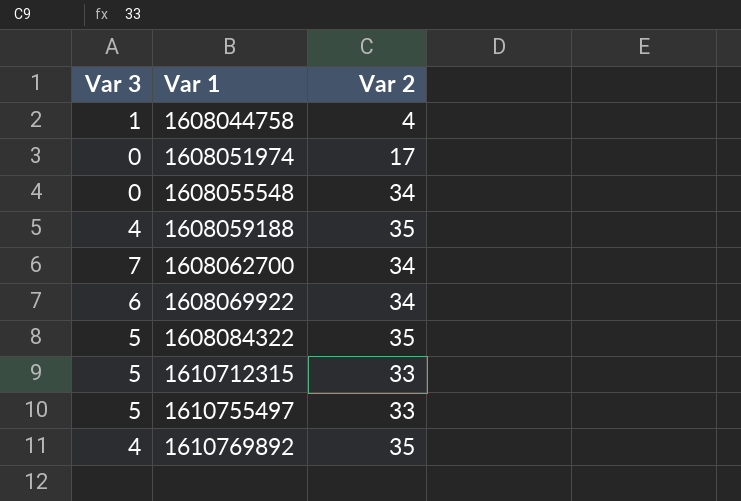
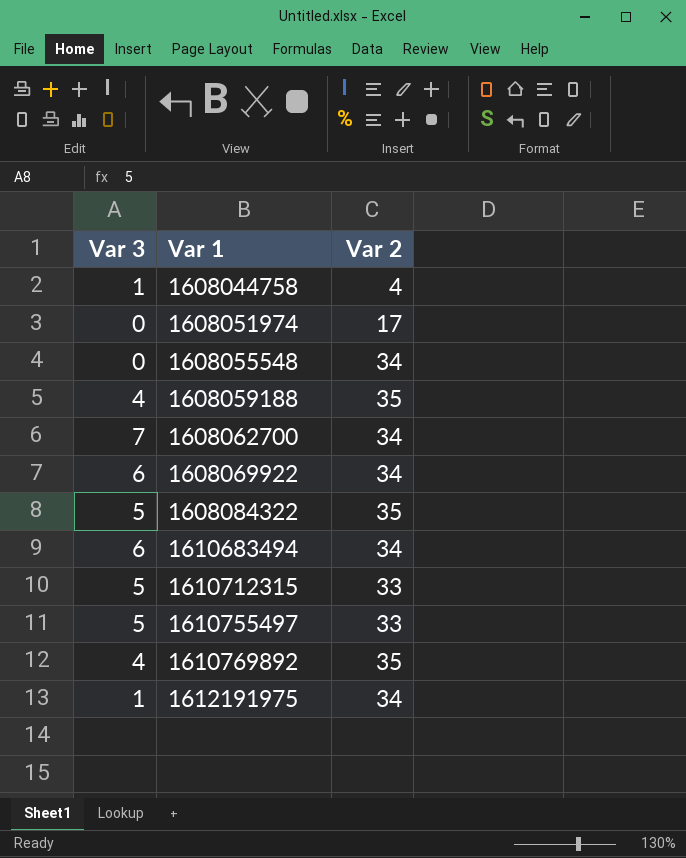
row 1610683494: none -> 6 | 34
row 1612191975: none -> 1 | 34

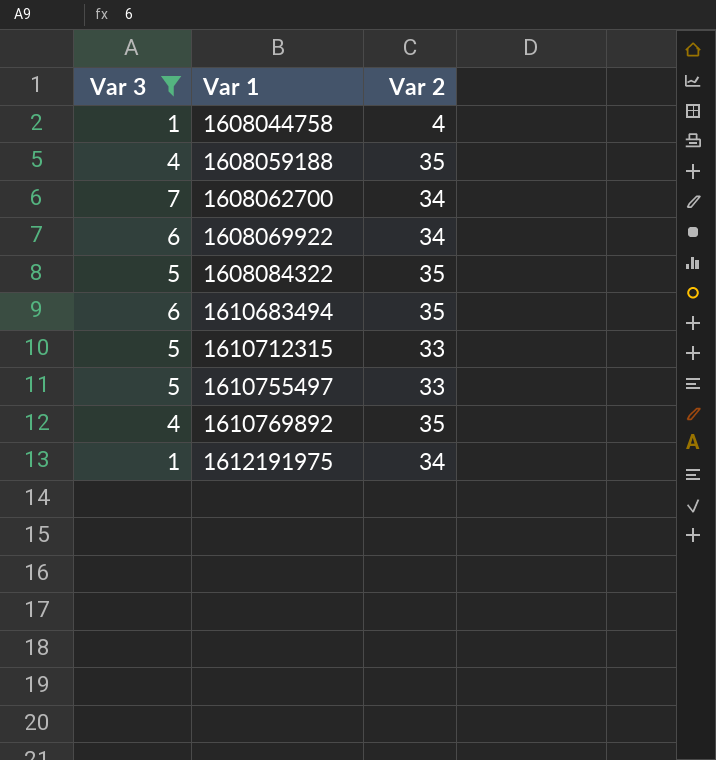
filter: none -> Var 3 != 0
1610683494 | Var 2: 34 -> 35

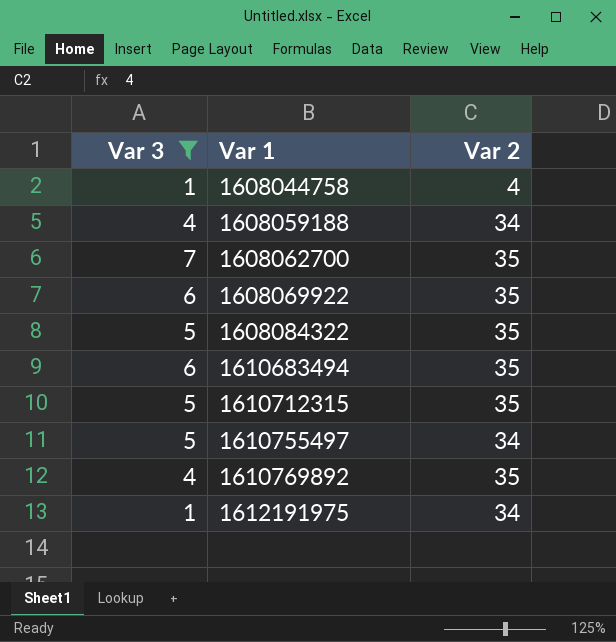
1608059188 | Var 2: 35 -> 34
1608062700 | Var 2: 34 -> 35
1608069922 | Var 2: 34 -> 35
1610712315 | Var 2: 33 -> 35
1610755497 | Var 2: 33 -> 34

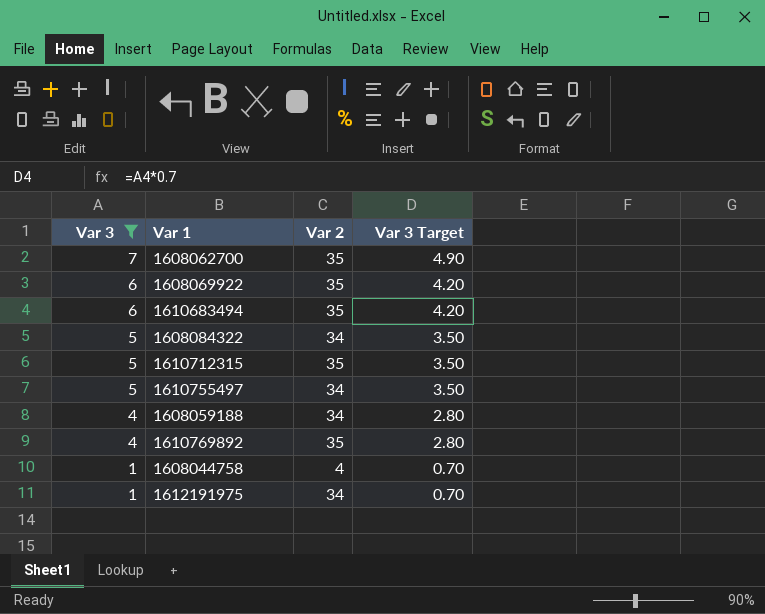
row order: Var 1 ascending -> Var 3 descending
column Var 3 Target | formula: none -> [Var 3] * 0.7
1608084322 | Var 2: 35 -> 34

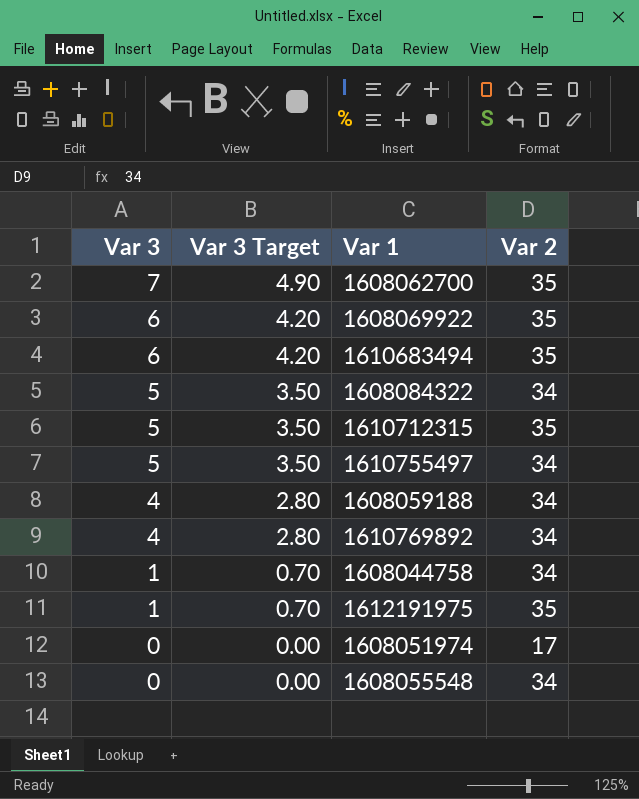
filter: Var 3 != 0 -> none
column Var 3 Target | position: 4 -> 2
1610769892 | Var 2: 35 -> 34
1608044758 | Var 2: 4 -> 34
1612191975 | Var 2: 34 -> 35

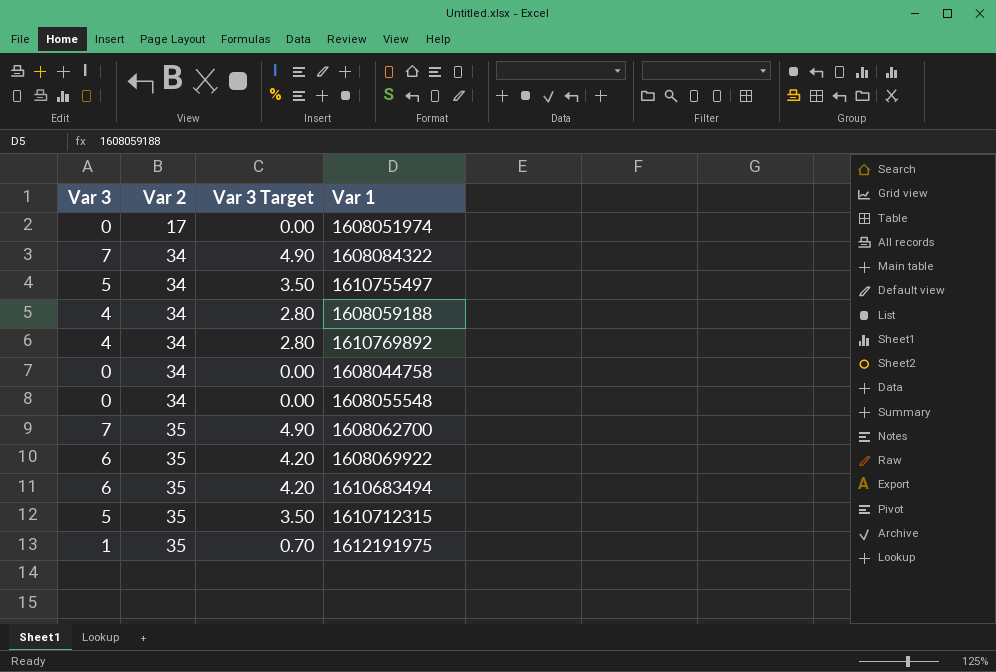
row order: Var 3 descending -> Var 2 ascending
column Var 2 | position: 4 -> 2
1608084322 | Var 3: 5 -> 7
1608084322 | Var 3 Target: 3.50 -> 4.90
1608044758 | Var 3: 1 -> 0
1608044758 | Var 3 Target: 0.70 -> 0.00

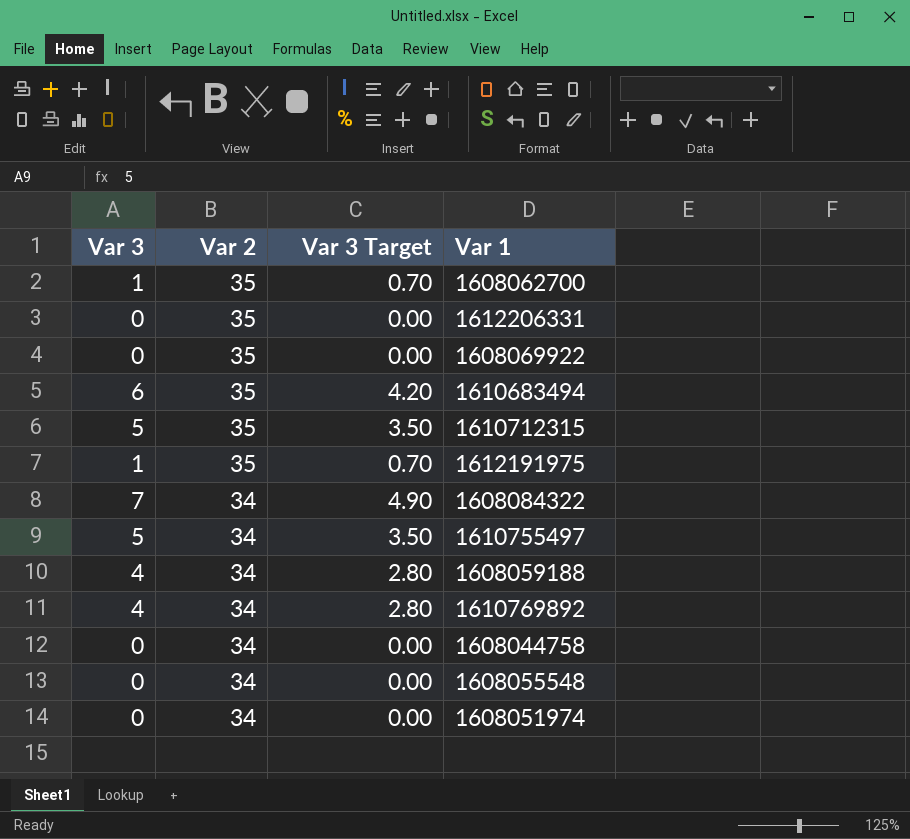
row order: Var 2 ascending -> Var 2 descending
1608062700 | Var 3: 7 -> 1
1608062700 | Var 3 Target: 4.90 -> 0.70
row 1612206331: none -> 0 | 35 | 0.00
1608069922 | Var 3: 6 -> 0
1608069922 | Var 3 Target: 4.20 -> 0.00
1608051974 | Var 2: 17 -> 34

